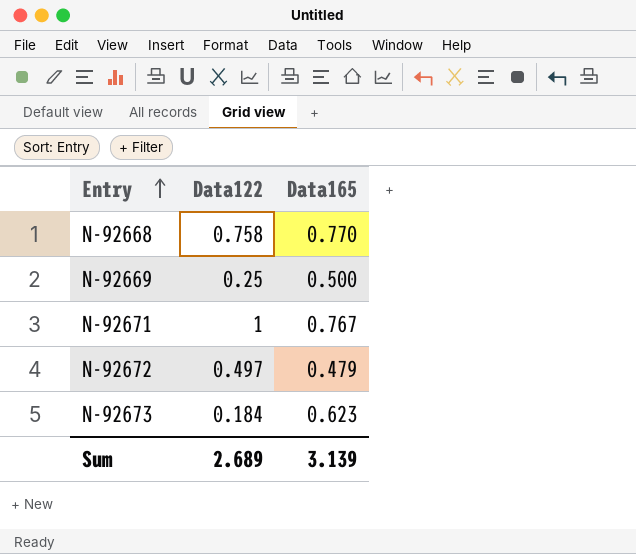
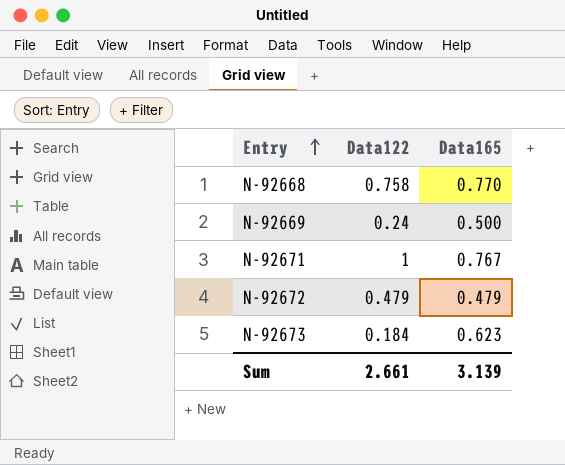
N-92669 | Data122: 0.25 -> 0.24
N-92672 | Data122: 0.497 -> 0.479
Sum | Data122: 2.689 -> 2.661

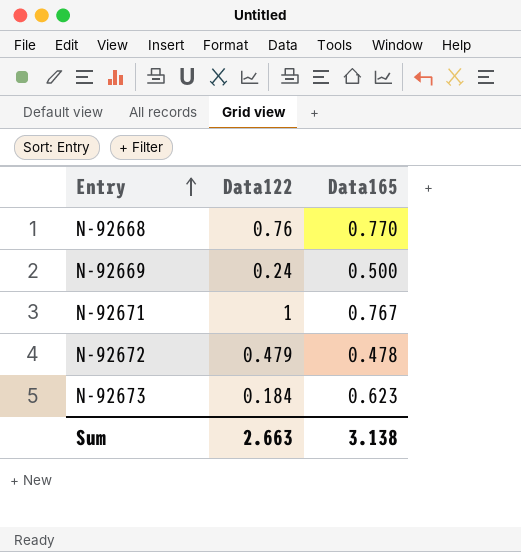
N-92668 | Data122: 0.758 -> 0.76
N-92672 | Data165: 0.479 -> 0.478
Sum | Data122: 2.661 -> 2.663
Sum | Data165: 3.139 -> 3.138

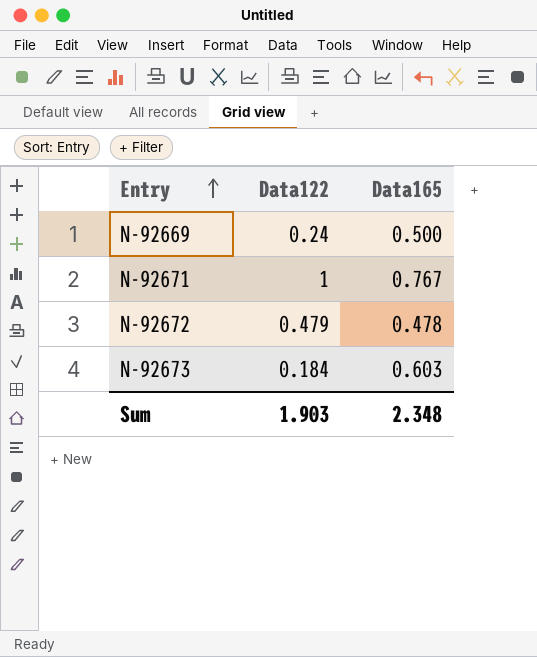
row N-92668: 0.76 | 0.770 -> none
N-92673 | Data165: 0.623 -> 0.603
Sum | Data122: 2.663 -> 1.903
Sum | Data165: 3.138 -> 2.348

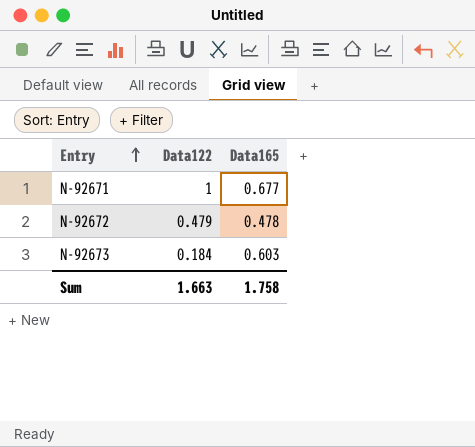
row N-92669: 0.24 | 0.500 -> none
N-92671 | Data165: 0.767 -> 0.677
Sum | Data122: 1.903 -> 1.663
Sum | Data165: 2.348 -> 1.758

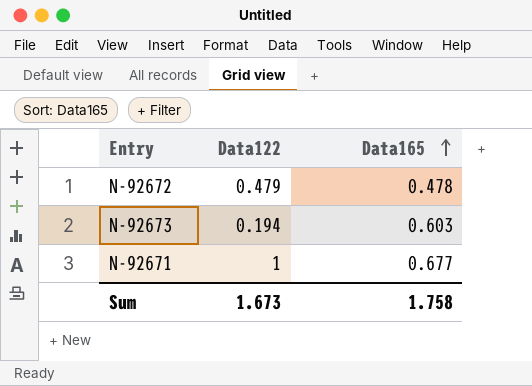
row order: Entry ascending -> Data165 ascending
N-92673 | Data122: 0.184 -> 0.194
Sum | Data122: 1.663 -> 1.673

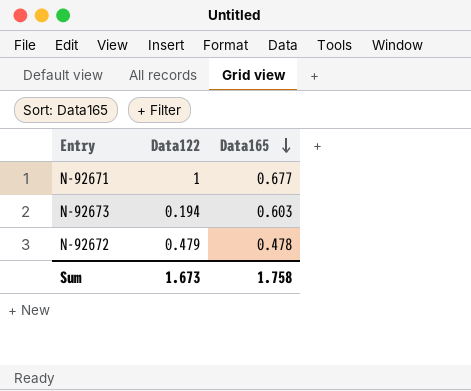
row order: Data165 ascending -> Data165 descending

